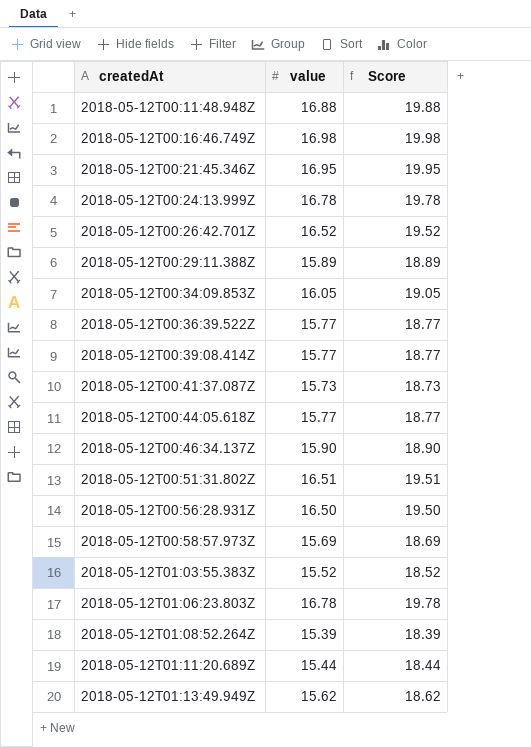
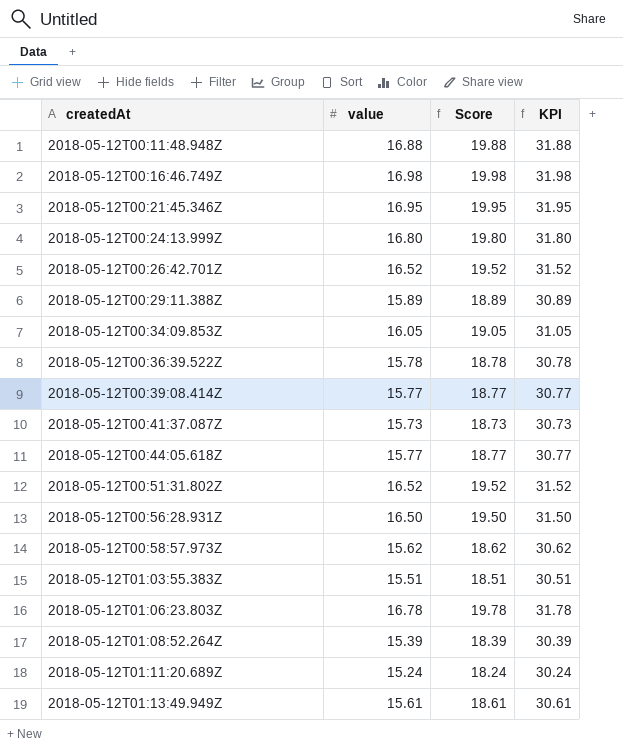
column KPI | formula: none -> [value] + 15
row 2018-05-12T00:46:34.137Z: 15.90 | 18.90 -> none
2018-05-12T00:24:13.999Z | value: 16.78 -> 16.80
2018-05-12T00:24:13.999Z | Score: 19.78 -> 19.80
2018-05-12T00:36:39.522Z | value: 15.77 -> 15.78
2018-05-12T00:36:39.522Z | Score: 18.77 -> 18.78
2018-05-12T00:51:31.802Z | value: 16.51 -> 16.52
2018-05-12T00:51:31.802Z | Score: 19.51 -> 19.52
2018-05-12T00:58:57.973Z | value: 15.69 -> 15.62
2018-05-12T00:58:57.973Z | Score: 18.69 -> 18.62
2018-05-12T01:03:55.383Z | value: 15.52 -> 15.51
2018-05-12T01:03:55.383Z | Score: 18.52 -> 18.51
2018-05-12T01:11:20.689Z | value: 15.44 -> 15.24
2018-05-12T01:11:20.689Z | Score: 18.44 -> 18.24
2018-05-12T01:13:49.949Z | value: 15.62 -> 15.61
2018-05-12T01:13:49.949Z | Score: 18.62 -> 18.61

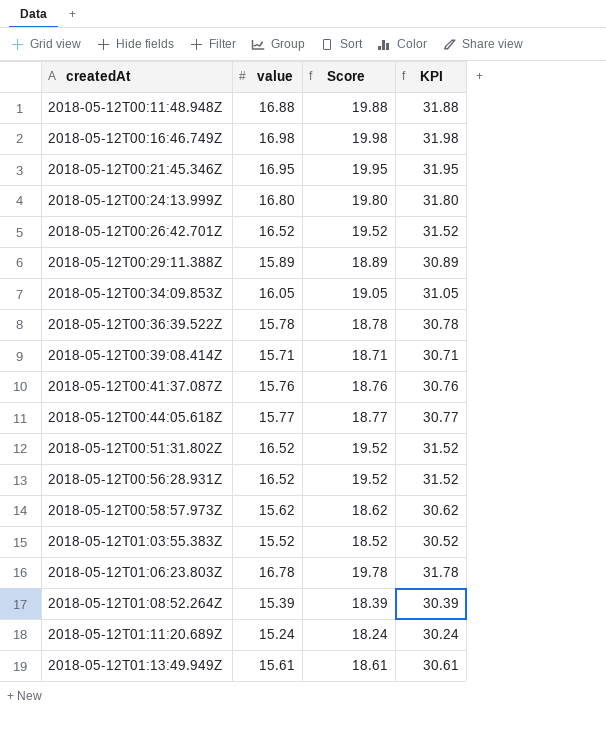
2018-05-12T00:39:08.414Z | value: 15.77 -> 15.71
2018-05-12T00:39:08.414Z | Score: 18.77 -> 18.71
2018-05-12T00:39:08.414Z | KPI: 30.77 -> 30.71
2018-05-12T00:41:37.087Z | value: 15.73 -> 15.76
2018-05-12T00:41:37.087Z | Score: 18.73 -> 18.76
2018-05-12T00:41:37.087Z | KPI: 30.73 -> 30.76
2018-05-12T00:56:28.931Z | value: 16.50 -> 16.52
2018-05-12T00:56:28.931Z | Score: 19.50 -> 19.52
2018-05-12T00:56:28.931Z | KPI: 31.50 -> 31.52
2018-05-12T01:03:55.383Z | value: 15.51 -> 15.52
2018-05-12T01:03:55.383Z | Score: 18.51 -> 18.52
2018-05-12T01:03:55.383Z | KPI: 30.51 -> 30.52

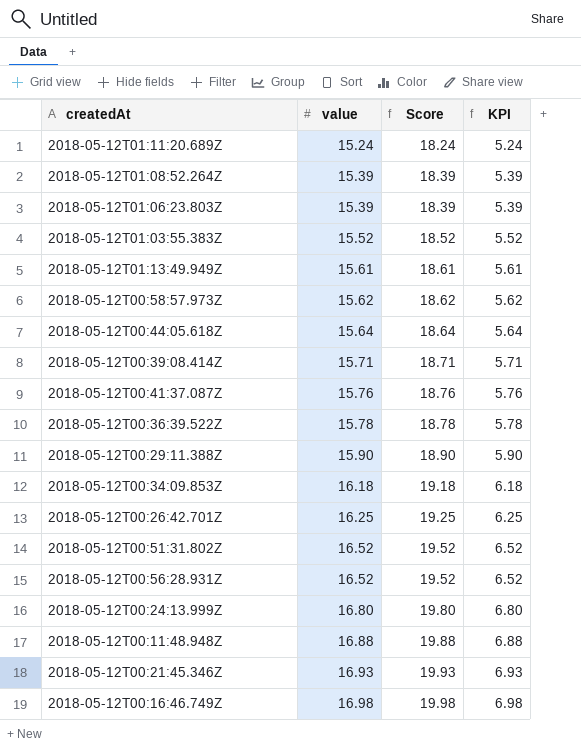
row order: createdAt ascending -> value ascending
column KPI | formula: [value] + 15 -> [value] - 10
2018-05-12T01:06:23.803Z | value: 16.78 -> 15.39
2018-05-12T01:06:23.803Z | Score: 19.78 -> 18.39
2018-05-12T00:44:05.618Z | value: 15.77 -> 15.64
2018-05-12T00:44:05.618Z | Score: 18.77 -> 18.64
2018-05-12T00:29:11.388Z | value: 15.89 -> 15.90
2018-05-12T00:29:11.388Z | Score: 18.89 -> 18.90
2018-05-12T00:34:09.853Z | value: 16.05 -> 16.18
2018-05-12T00:34:09.853Z | Score: 19.05 -> 19.18
2018-05-12T00:26:42.701Z | value: 16.52 -> 16.25
2018-05-12T00:26:42.701Z | Score: 19.52 -> 19.25
2018-05-12T00:21:45.346Z | value: 16.95 -> 16.93
2018-05-12T00:21:45.346Z | Score: 19.95 -> 19.93

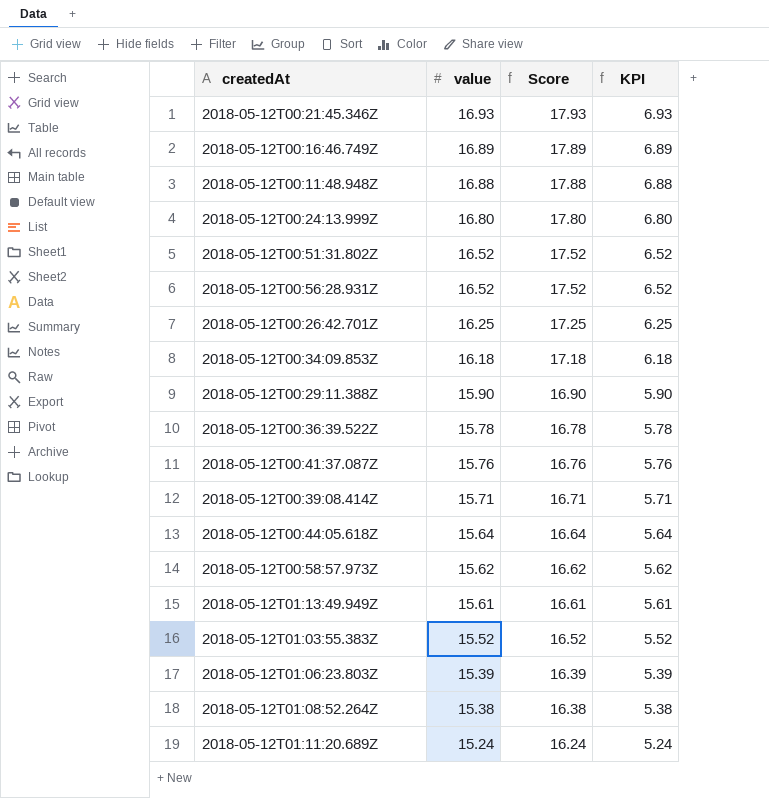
row order: value ascending -> value descending
column Score | formula: [value] + 3 -> [value] + 1
2018-05-12T00:16:46.749Z | value: 16.98 -> 16.89
2018-05-12T00:16:46.749Z | KPI: 6.98 -> 6.89
2018-05-12T01:08:52.264Z | value: 15.39 -> 15.38
2018-05-12T01:08:52.264Z | KPI: 5.39 -> 5.38

